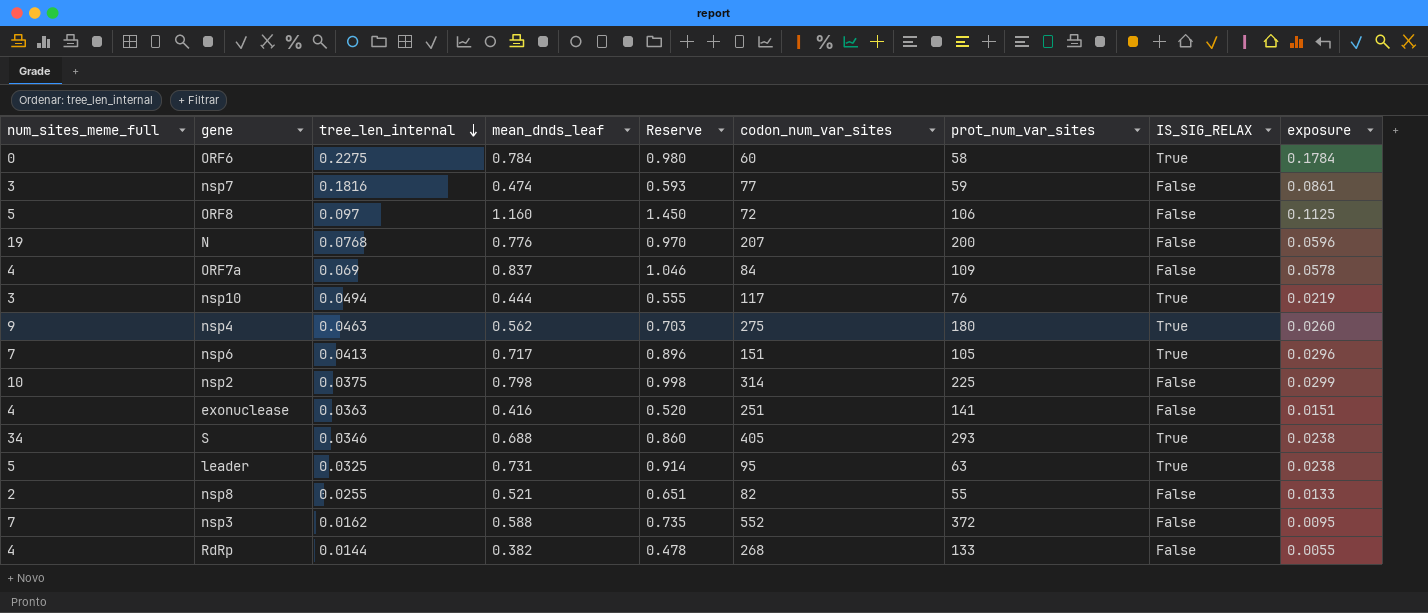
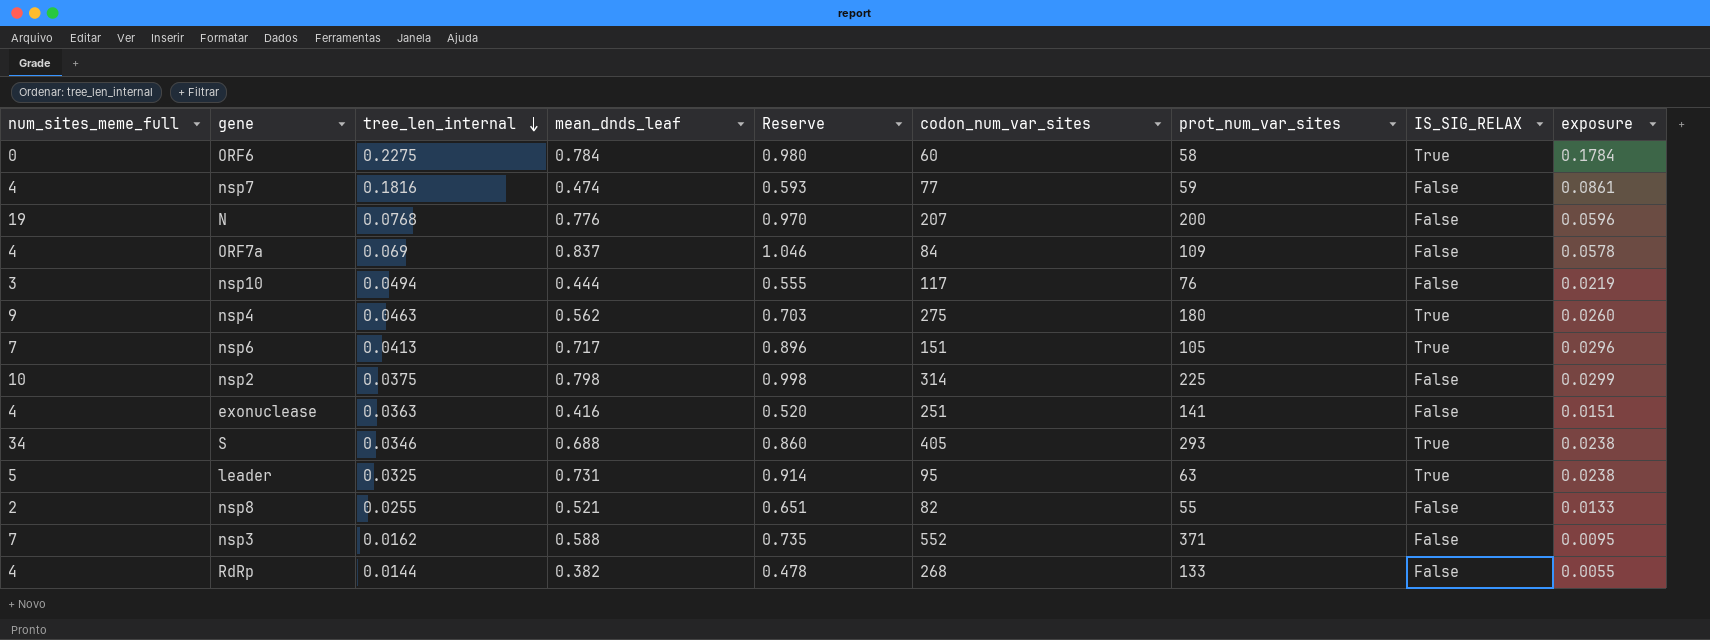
row ORF8: 5 | 0.097 | 1.160 | 1.450 | 72 | 106 | False | 0.1125 -> none
nsp7 | num_sites_meme_full: 3 -> 4
nsp10 | IS_SIG_RELAX: True -> False
nsp3 | prot_num_var_sites: 372 -> 371

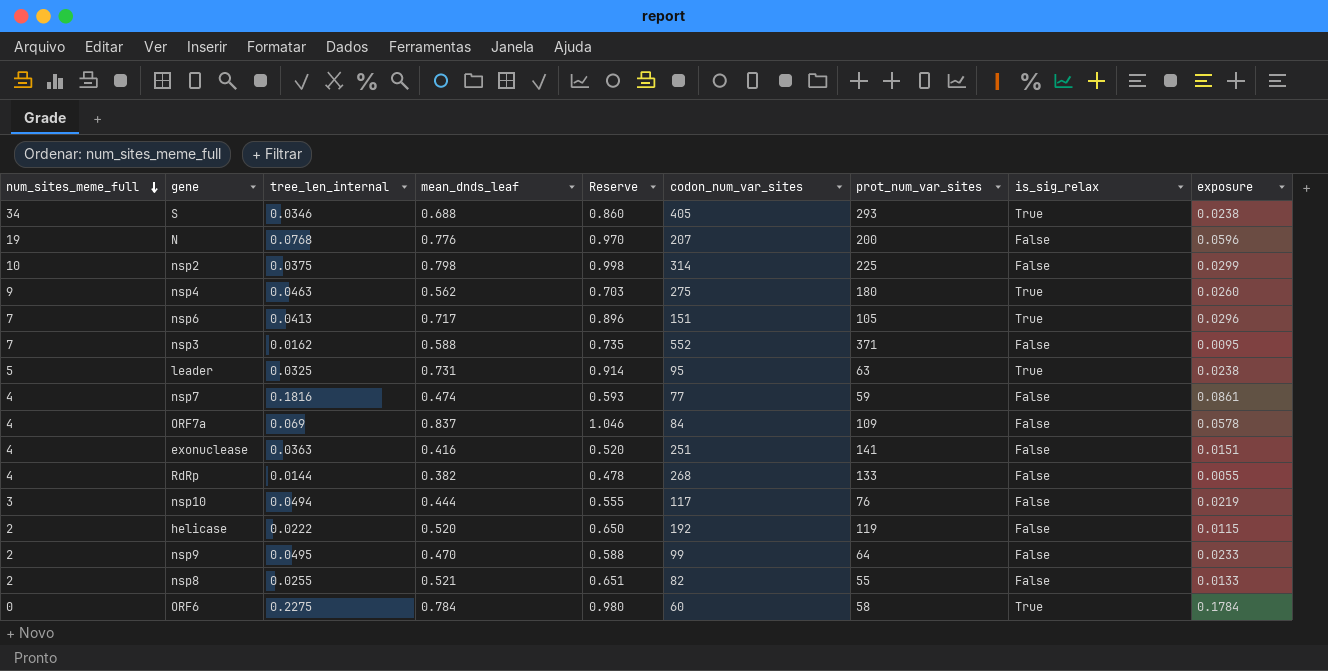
row order: tree_len_internal descending -> num_sites_meme_full descending
column name: IS_SIG_RELAX -> is_sig_relax
row helicase: none -> 2 | 0.0222 | 0.520 | 0.650 | 192 | 119 | False | 0.0115
row nsp9: none -> 2 | 0.0495 | 0.470 | 0.588 | 99 | 64 | False | 0.0233

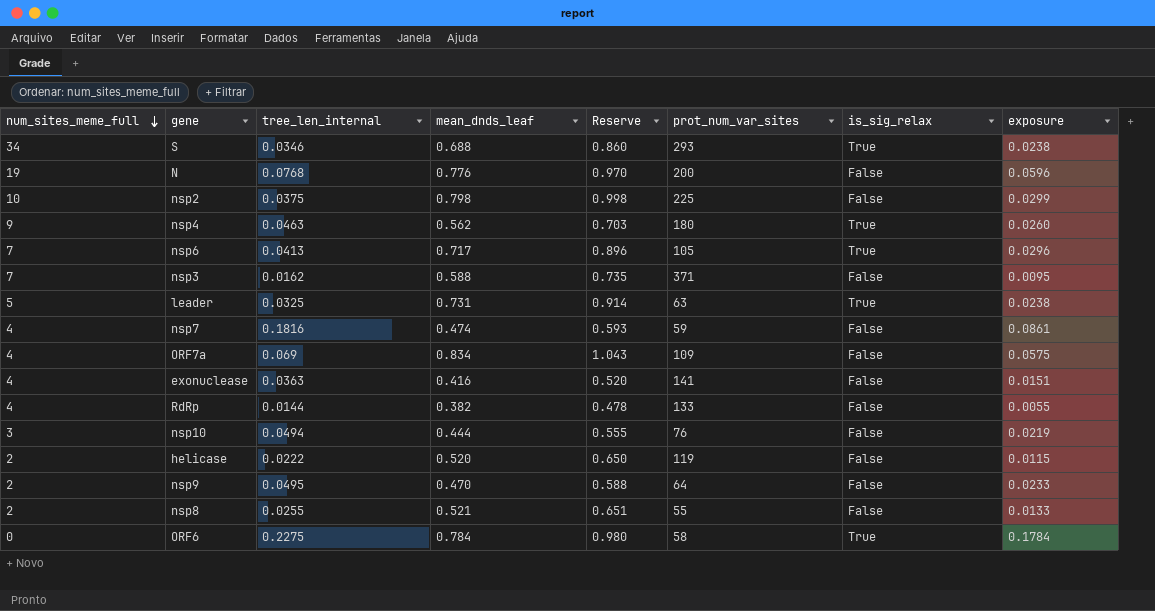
column codon_num_var_sites | position: 6 -> none
ORF7a | mean_dnds_leaf: 0.837 -> 0.834
ORF7a | Reserve: 1.046 -> 1.043
ORF7a | exposure: 0.0578 -> 0.0575

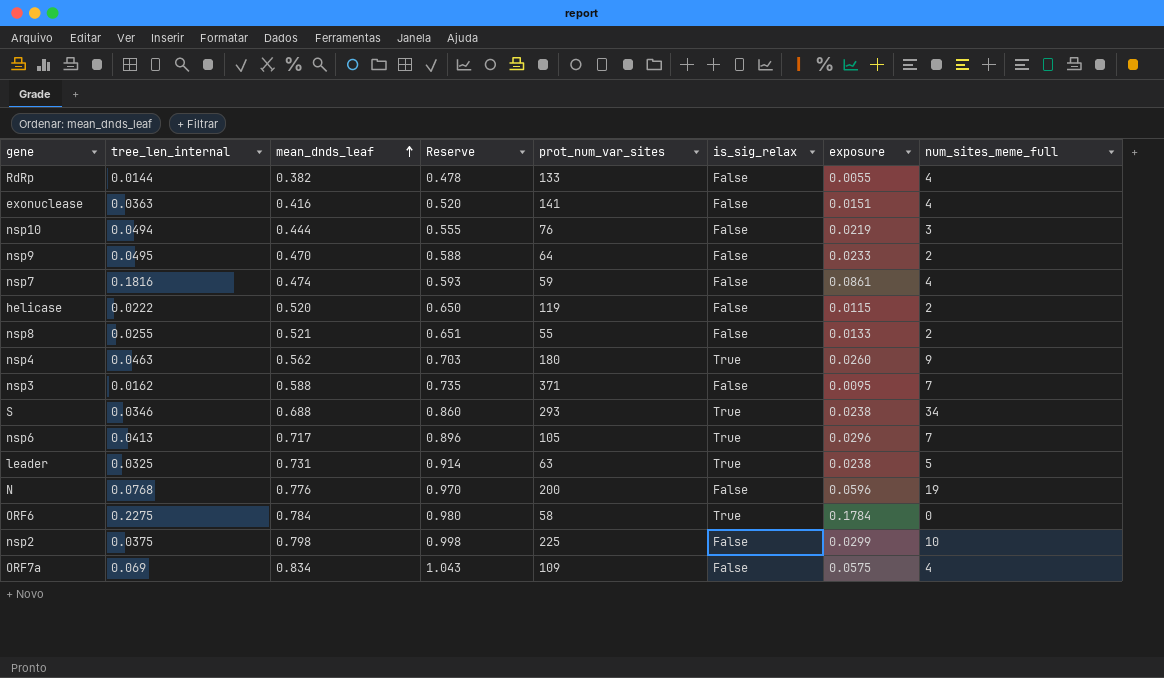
row order: num_sites_meme_full descending -> mean_dnds_leaf ascending
column num_sites_meme_full | position: 1 -> 8

